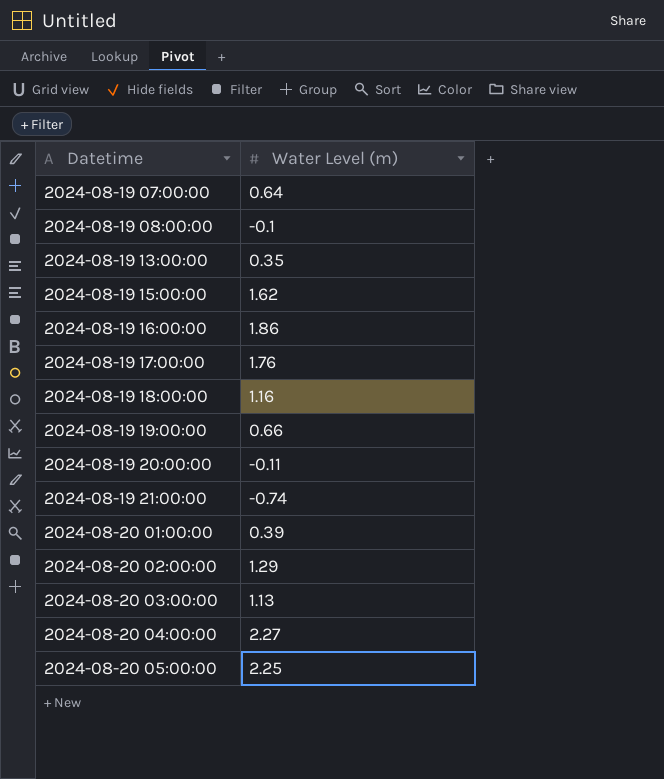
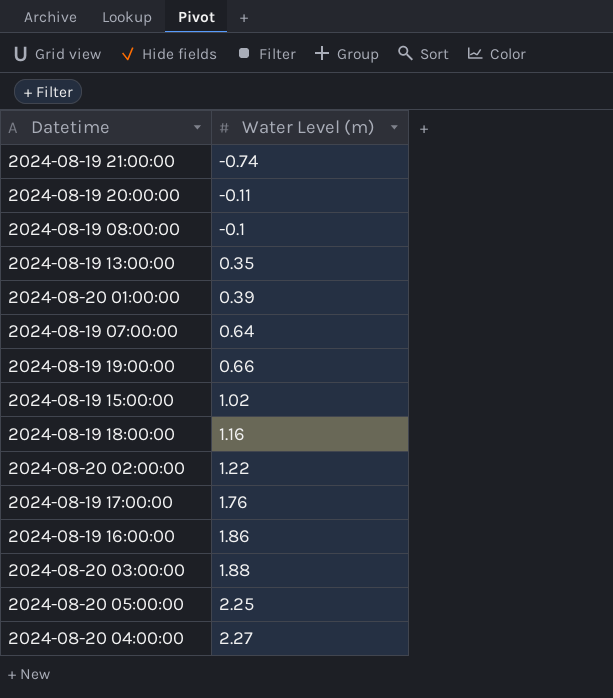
row order: Datetime ascending -> Water Level (m) ascending
2024-08-19 15:00:00 | Water Level (m): 1.62 -> 1.02
2024-08-20 02:00:00 | Water Level (m): 1.29 -> 1.22
2024-08-20 03:00:00 | Water Level (m): 1.13 -> 1.88

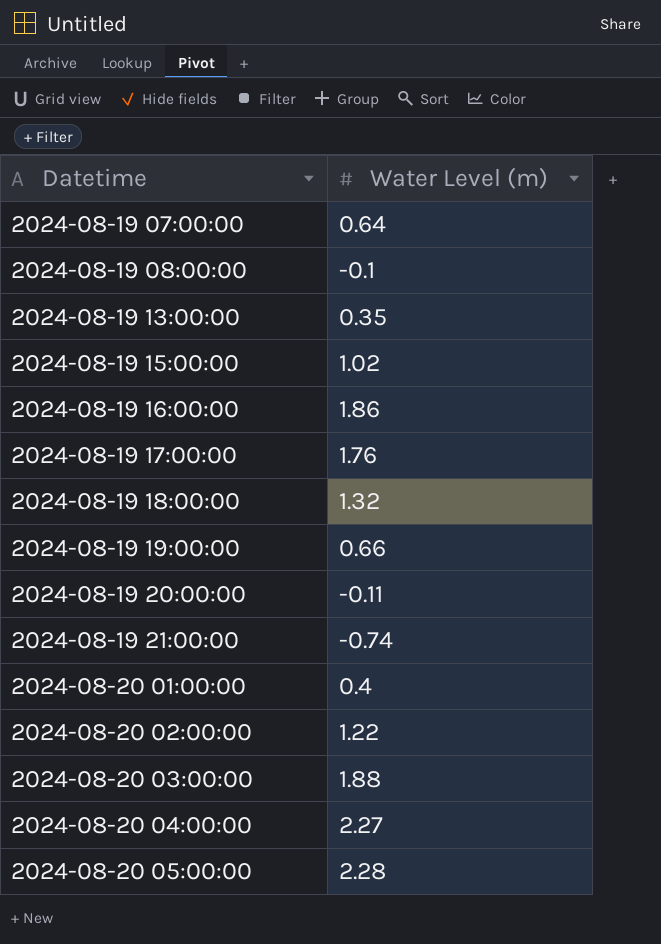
row order: Water Level (m) ascending -> Datetime ascending
2024-08-19 18:00:00 | Water Level (m): 1.16 -> 1.32
2024-08-20 01:00:00 | Water Level (m): 0.39 -> 0.4
2024-08-20 05:00:00 | Water Level (m): 2.25 -> 2.28

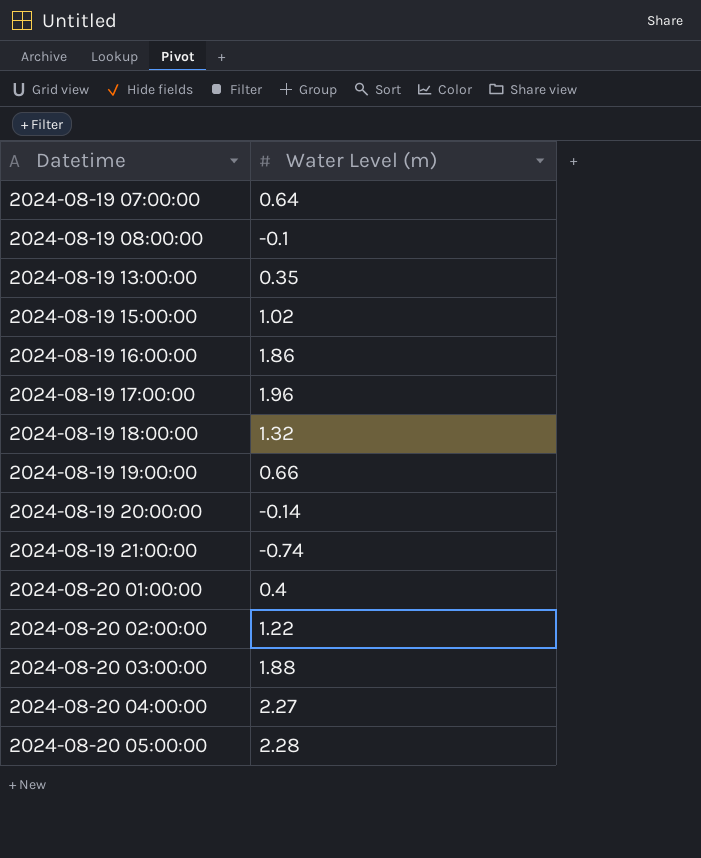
2024-08-19 17:00:00 | Water Level (m): 1.76 -> 1.96
2024-08-19 20:00:00 | Water Level (m): -0.11 -> -0.14

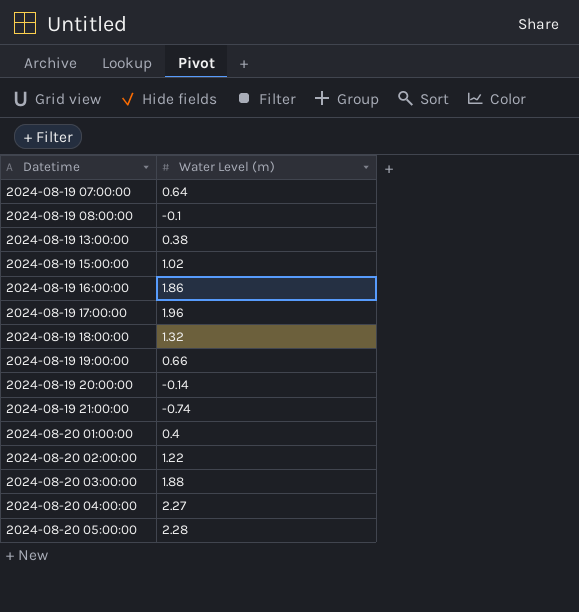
2024-08-19 13:00:00 | Water Level (m): 0.35 -> 0.38

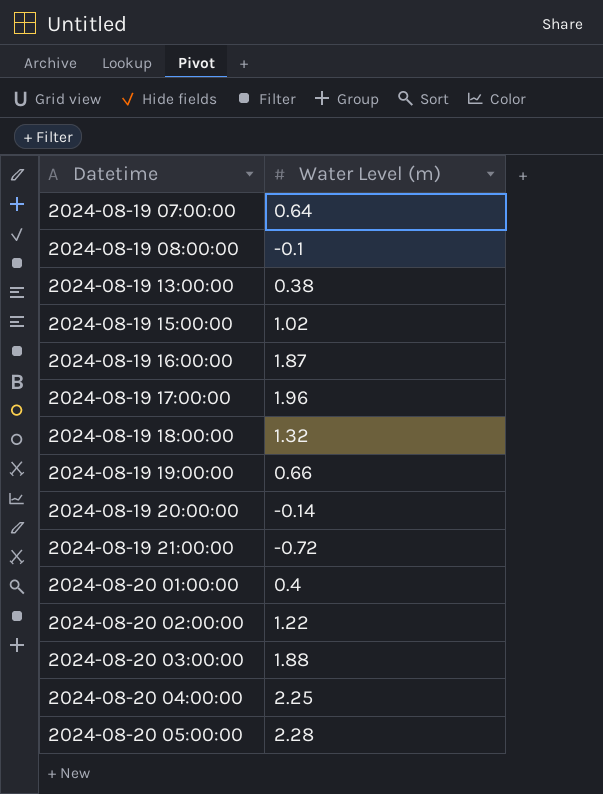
2024-08-19 16:00:00 | Water Level (m): 1.86 -> 1.87
2024-08-19 21:00:00 | Water Level (m): -0.74 -> -0.72
2024-08-20 04:00:00 | Water Level (m): 2.27 -> 2.25

